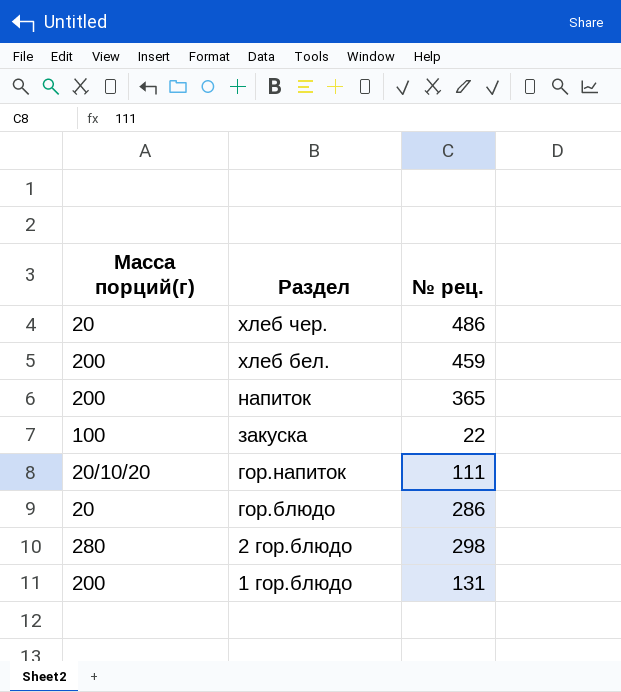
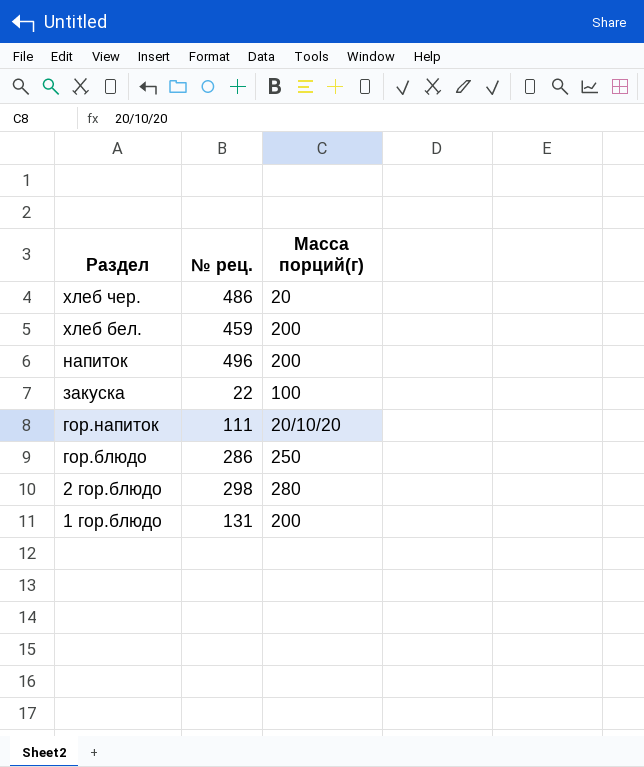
column Масса порций(г) | position: 1 -> 3
напиток | № рец.: 365 -> 496
гор.блюдо | Масса порций(г): 20 -> 250

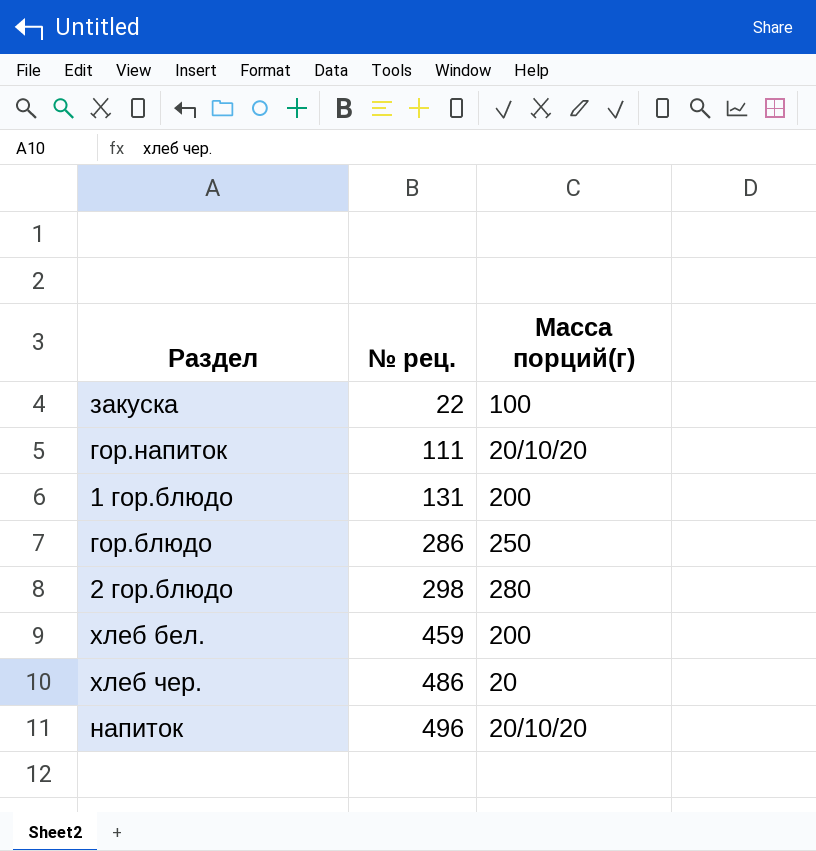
row order: Раздел descending -> № рец. ascending
напиток | Масса порций(г): 200 -> 20/10/20

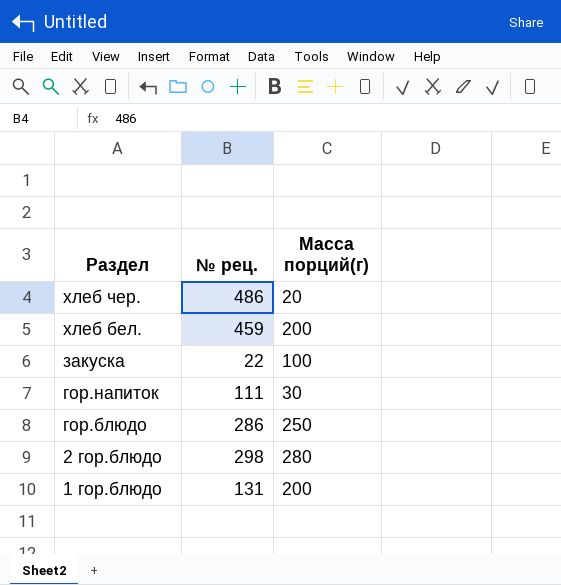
row order: № рец. ascending -> Раздел descending
row напиток: 496 | 20/10/20 -> none
гор.напиток | Масса порций(г): 20/10/20 -> 30

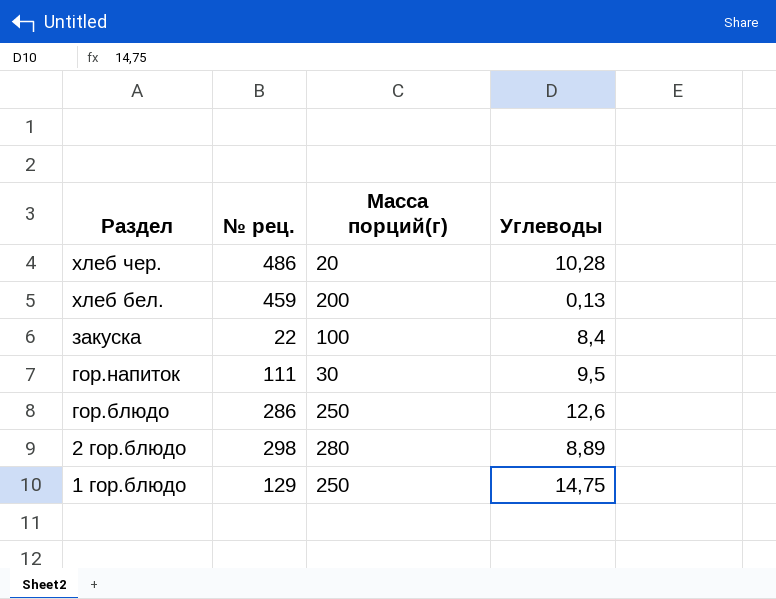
column Углеводы | position: none -> 4
1 гор.блюдо | № рец.: 131 -> 129
1 гор.блюдо | Масса порций(г): 200 -> 250

